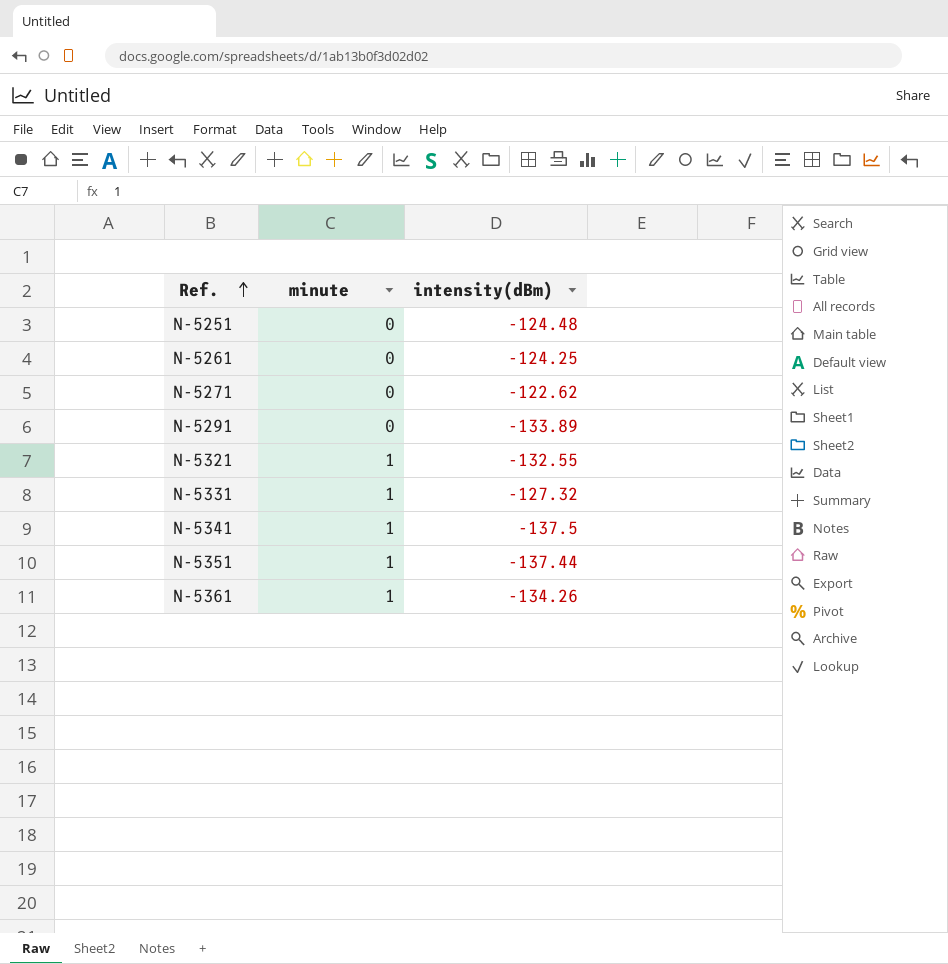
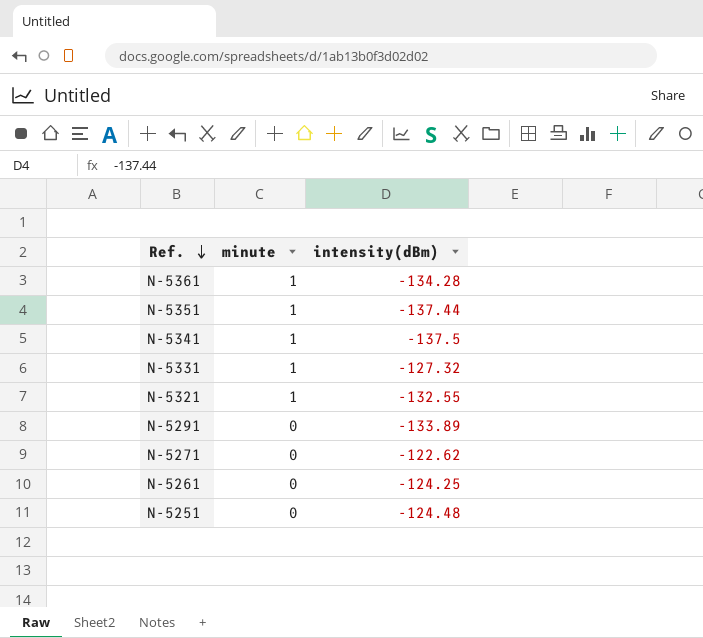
row order: Ref. ascending -> Ref. descending
N-5361 | intensity(dBm): -134.26 -> -134.28

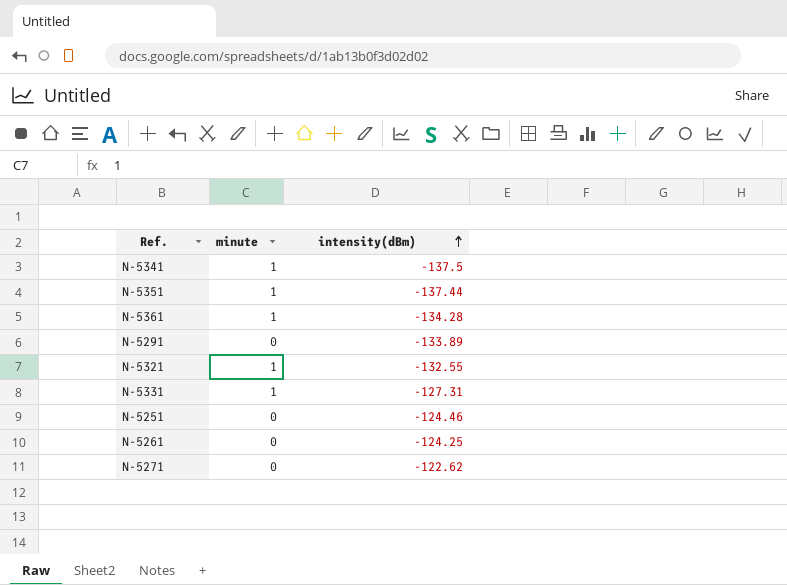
row order: Ref. descending -> intensity(dBm) ascending
N-5331 | intensity(dBm): -127.32 -> -127.31
N-5251 | intensity(dBm): -124.48 -> -124.46

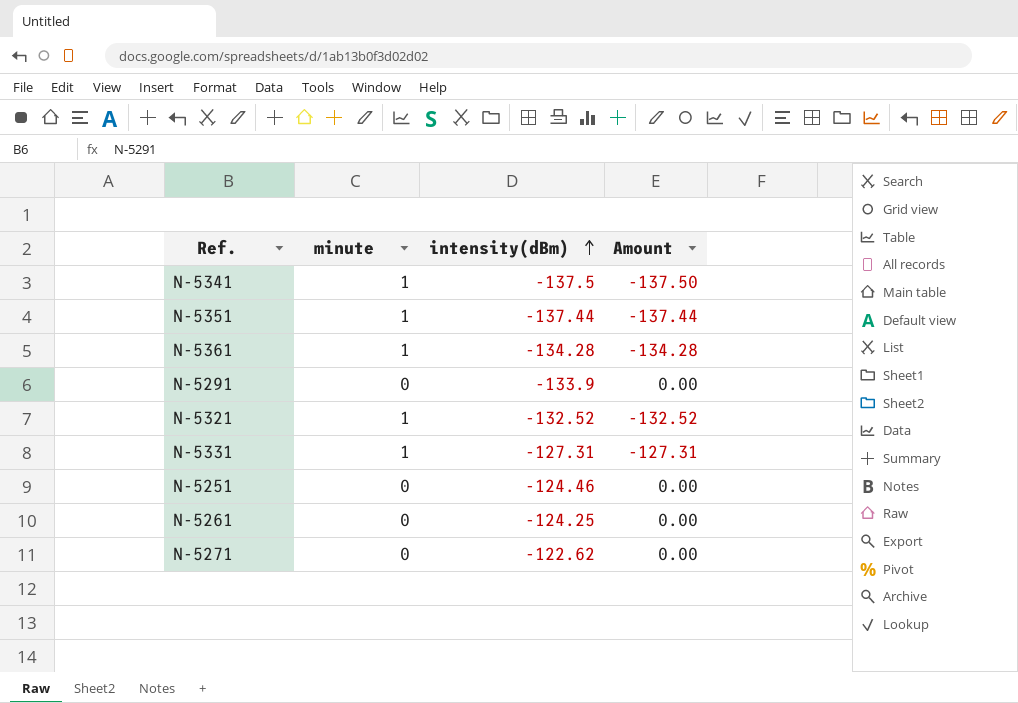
column Amount | formula: none -> [minute] * [intensity(dBm)]
N-5291 | intensity(dBm): -133.89 -> -133.9
N-5321 | intensity(dBm): -132.55 -> -132.52

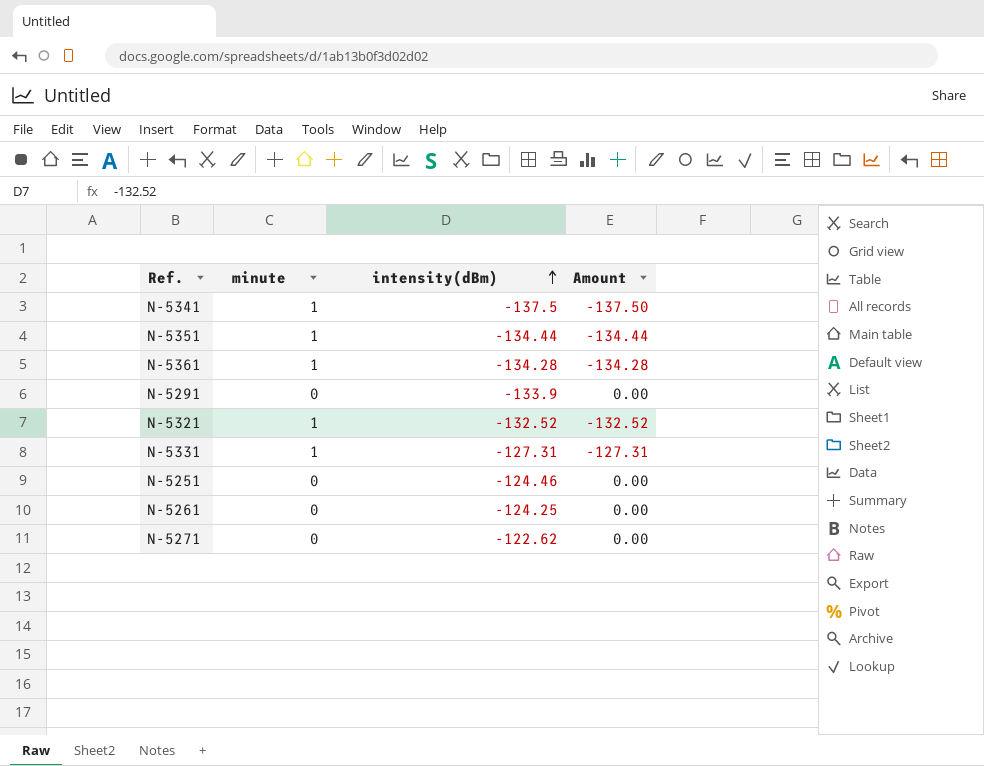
N-5351 | intensity(dBm): -137.44 -> -134.44
N-5351 | Amount: -137.44 -> -134.44

